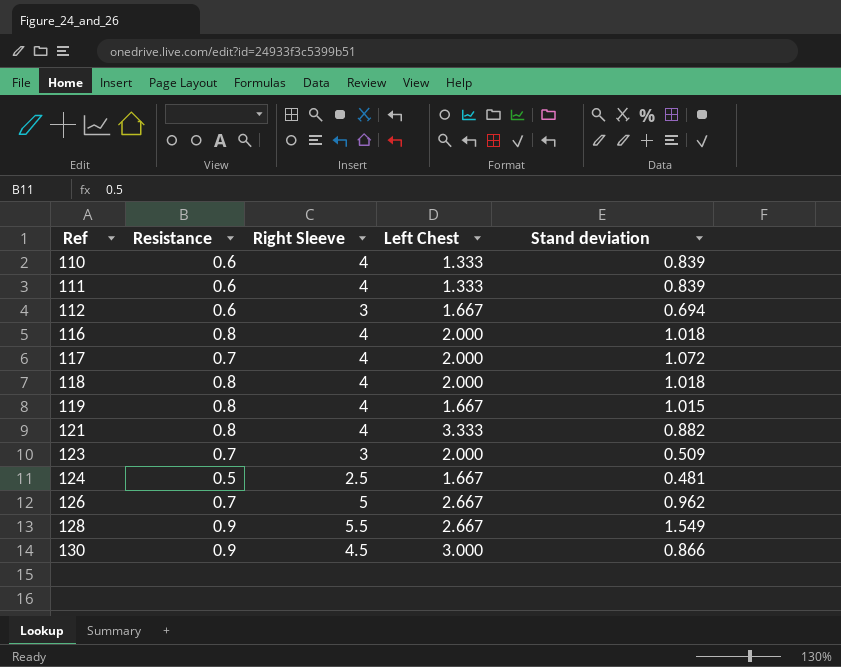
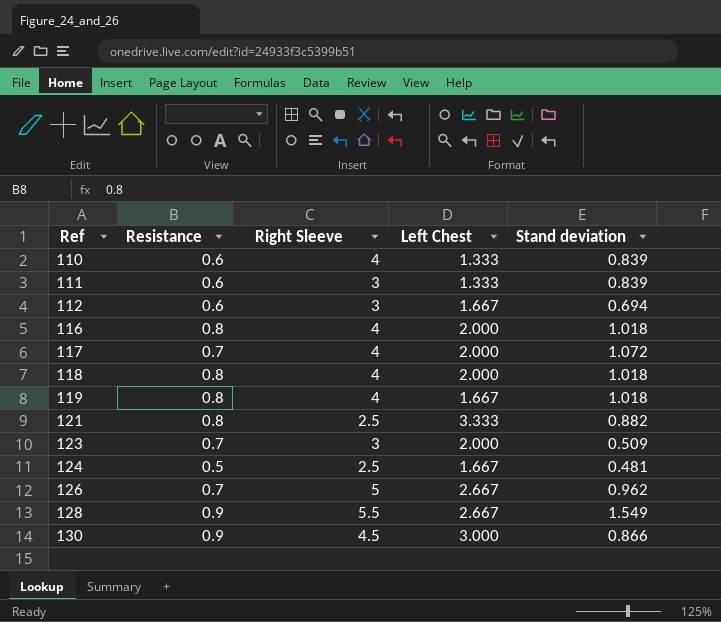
111 | Right Sleeve: 4 -> 3
119 | Stand deviation: 1.015 -> 1.018
121 | Right Sleeve: 4 -> 2.5

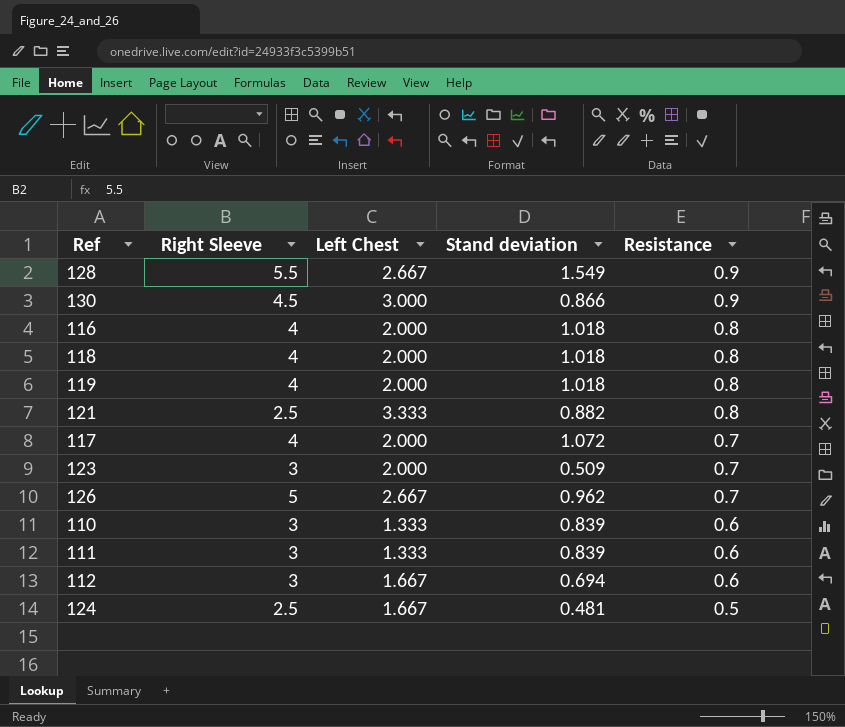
row order: Ref ascending -> Resistance descending
column Resistance | position: 2 -> 5
119 | Left Chest: 1.667 -> 2.000
110 | Right Sleeve: 4 -> 3

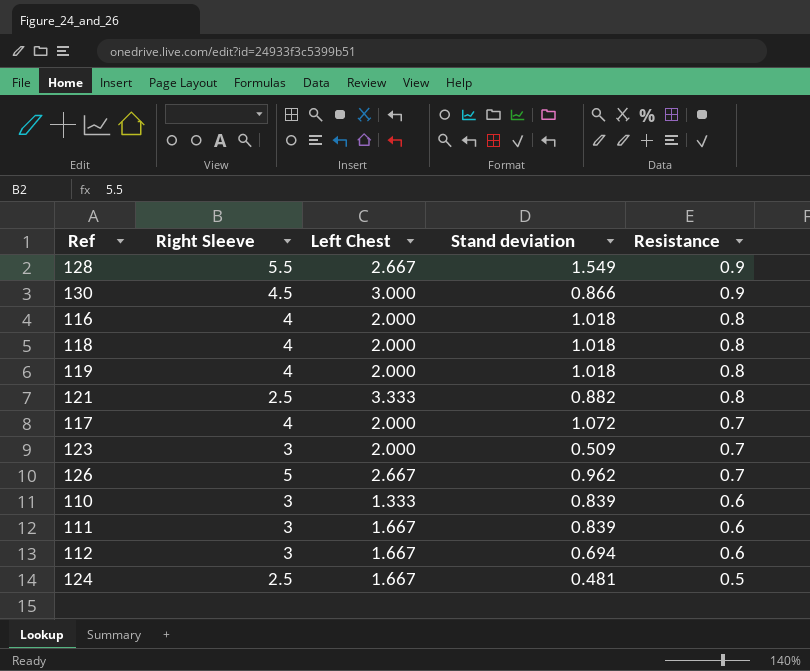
111 | Left Chest: 1.333 -> 1.667

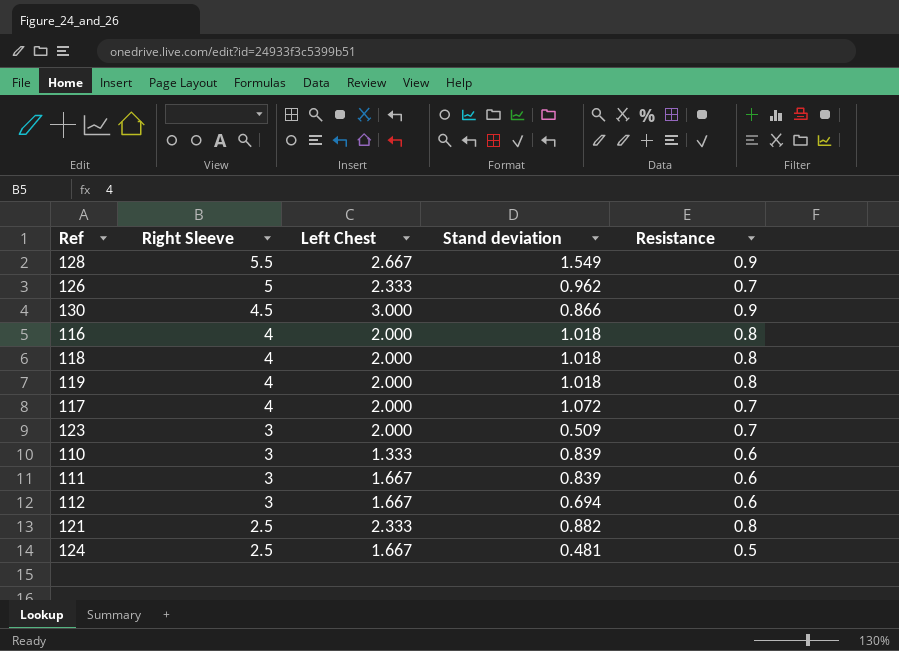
row order: Resistance descending -> Right Sleeve descending
126 | Left Chest: 2.667 -> 2.333
121 | Left Chest: 3.333 -> 2.333

